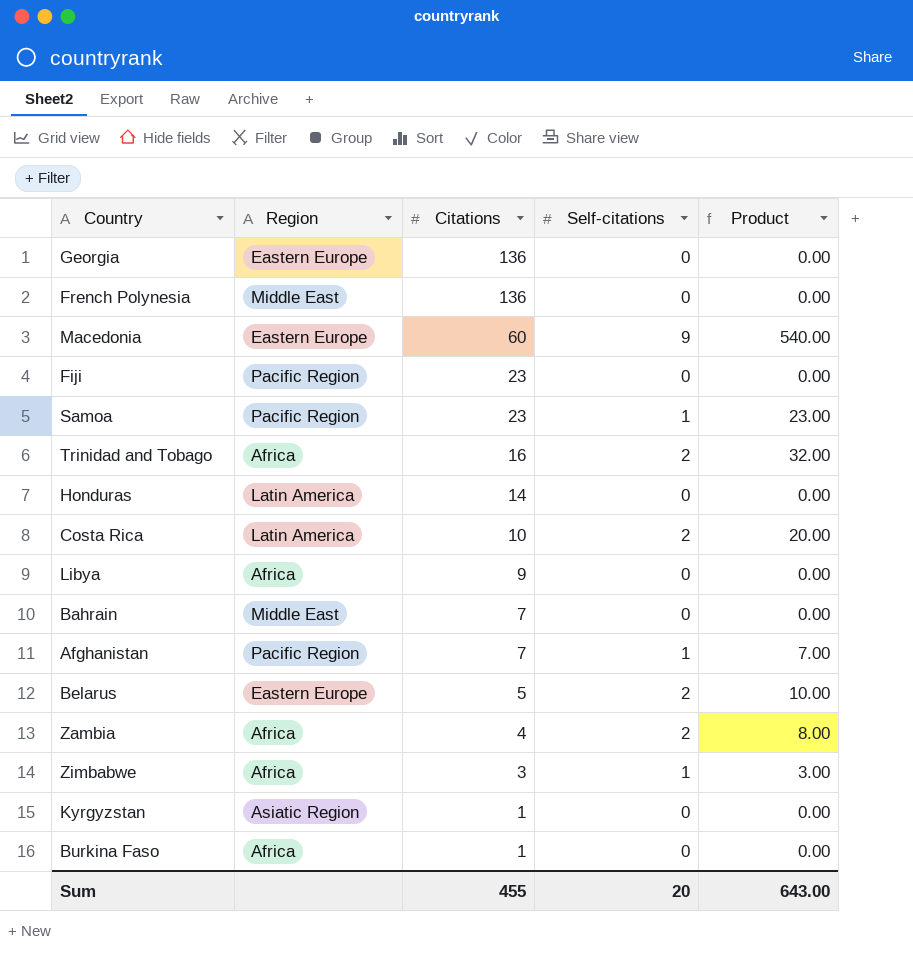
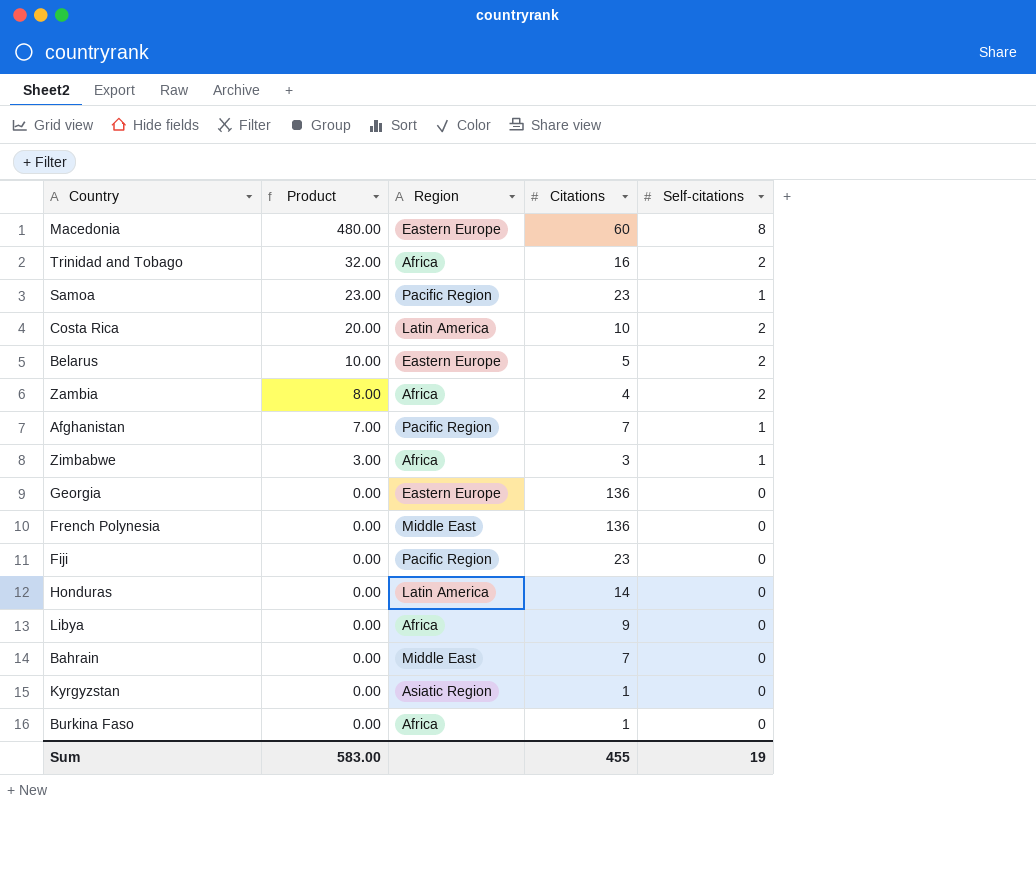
row order: Citations descending -> Product descending
column Product | position: 5 -> 2
Macedonia | Product: 540.00 -> 480.00
Macedonia | Self-citations: 9 -> 8
Sum | Product: 643.00 -> 583.00
Sum | Self-citations: 20 -> 19

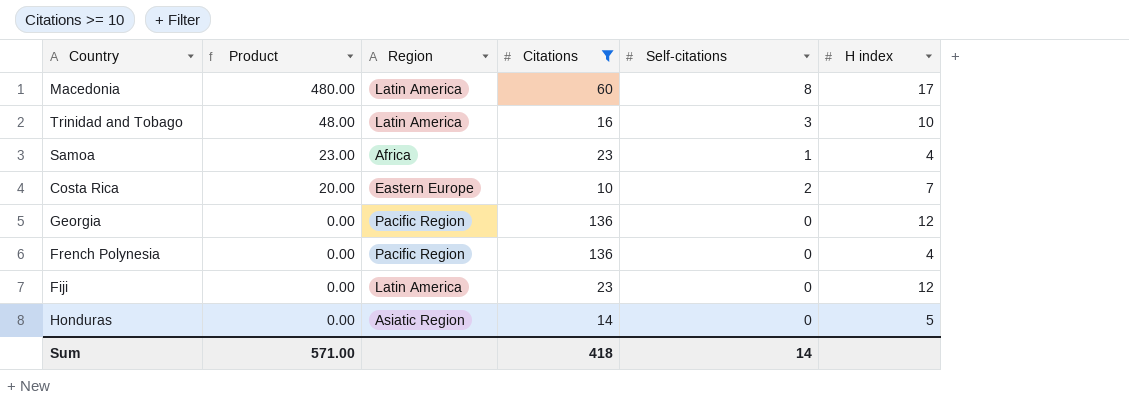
filter: none -> Citations >= 10
column H index | position: none -> 6
Macedonia | Region: Eastern Europe -> Latin America
Trinidad and Tobago | Product: 32.00 -> 48.00
Trinidad and Tobago | Region: Africa -> Latin America
Trinidad and Tobago | Self-citations: 2 -> 3
Samoa | Region: Pacific Region -> Africa
Costa Rica | Region: Latin America -> Eastern Europe
Georgia | Region: Eastern Europe -> Pacific Region
French Polynesia | Region: Middle East -> Pacific Region
Fiji | Region: Pacific Region -> Latin America
Honduras | Region: Latin America -> Asiatic Region
Sum | Product: 583.00 -> 571.00
Sum | Citations: 455 -> 418
Sum | Self-citations: 19 -> 14

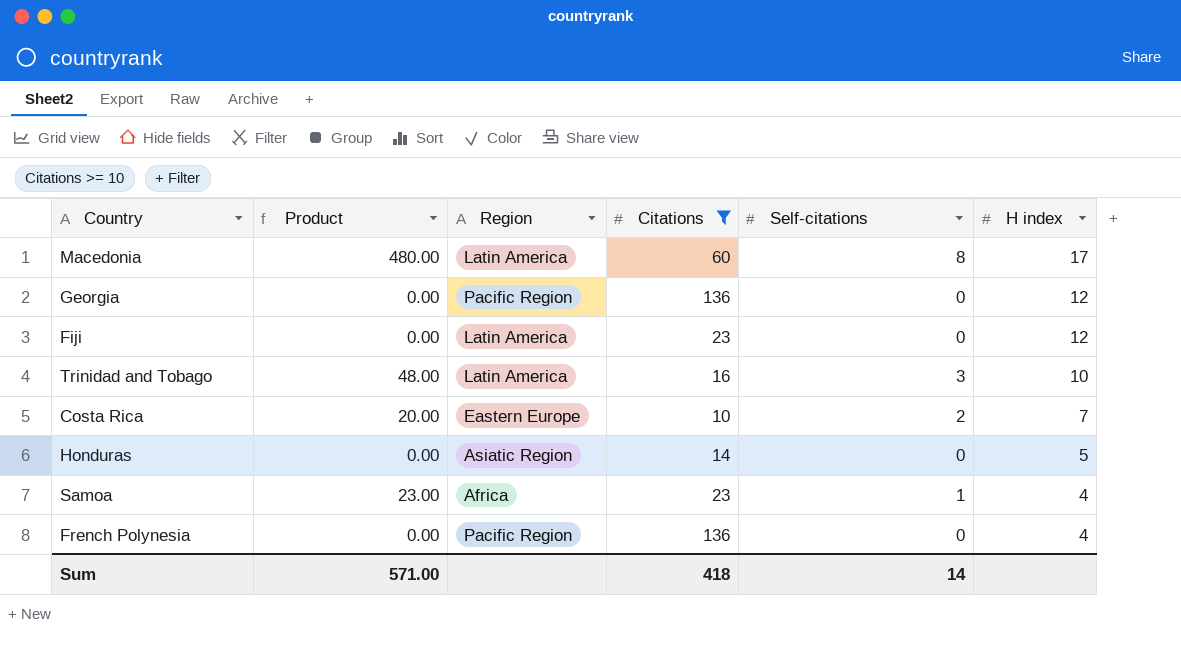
row order: Product descending -> H index descending

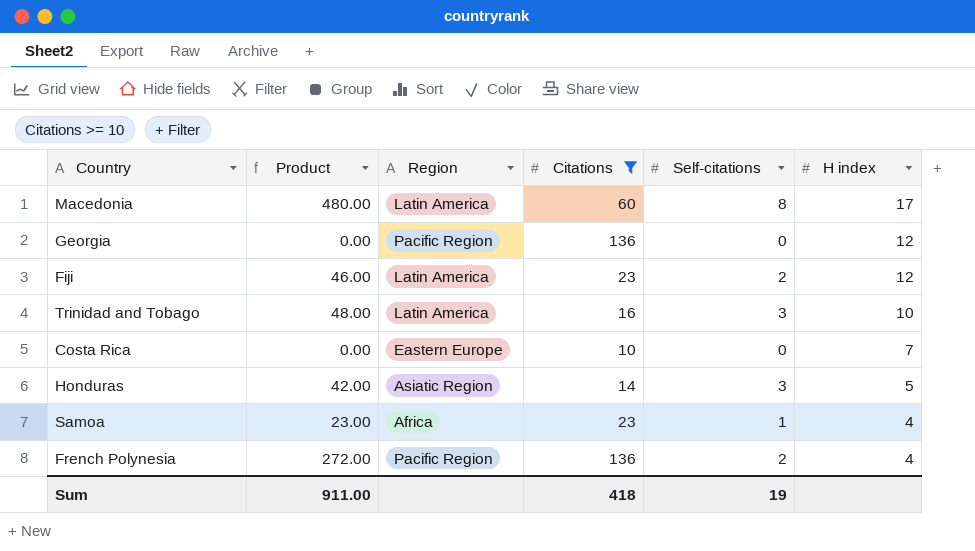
Fiji | Product: 0.00 -> 46.00
Fiji | Self-citations: 0 -> 2
Costa Rica | Product: 20.00 -> 0.00
Costa Rica | Self-citations: 2 -> 0
Honduras | Product: 0.00 -> 42.00
Honduras | Self-citations: 0 -> 3
French Polynesia | Product: 0.00 -> 272.00
French Polynesia | Self-citations: 0 -> 2
Sum | Product: 571.00 -> 911.00
Sum | Self-citations: 14 -> 19

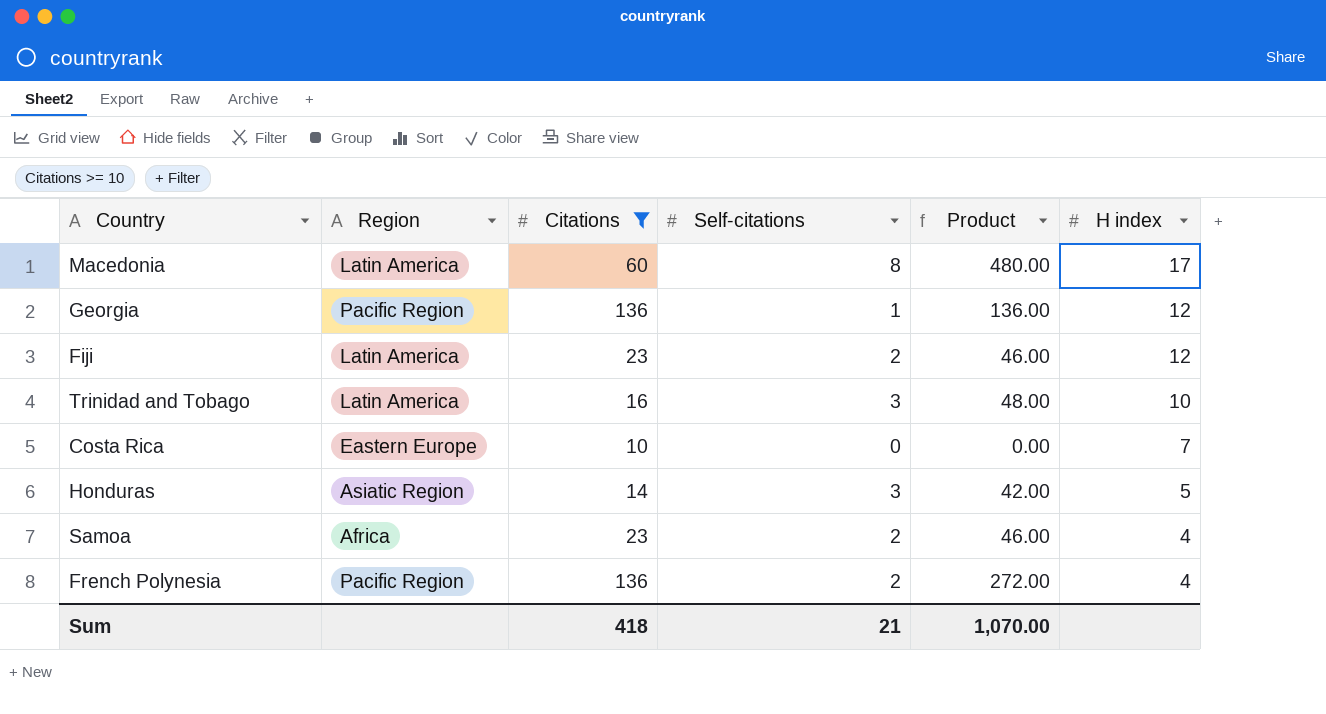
column Product | position: 2 -> 5
Georgia | Self-citations: 0 -> 1
Georgia | Product: 0.00 -> 136.00
Samoa | Self-citations: 1 -> 2
Samoa | Product: 23.00 -> 46.00
Sum | Self-citations: 19 -> 21
Sum | Product: 911.00 -> 1,070.00

